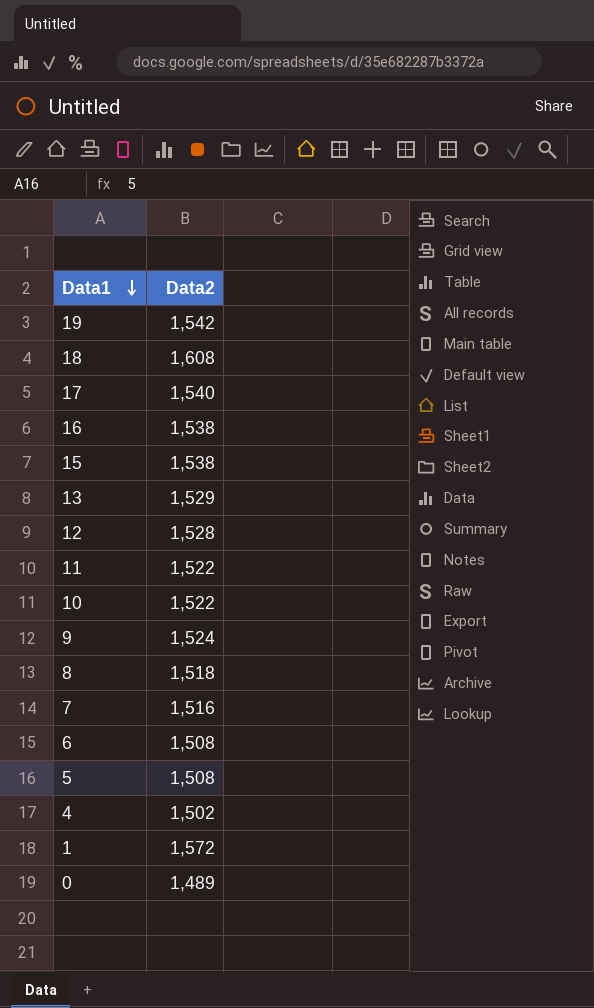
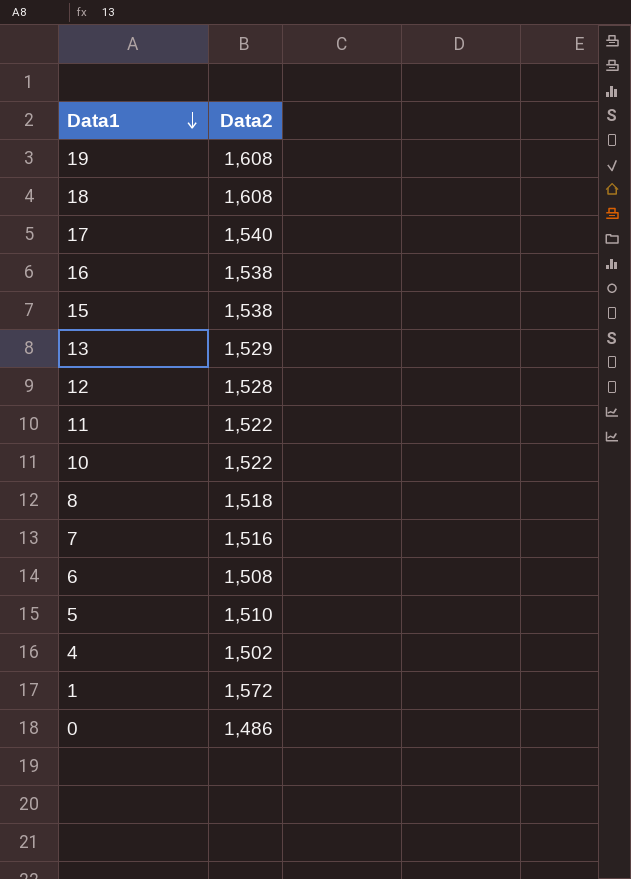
row 9: 1,524 -> none
19 | Data2: 1,542 -> 1,608
5 | Data2: 1,508 -> 1,510
0 | Data2: 1,489 -> 1,486

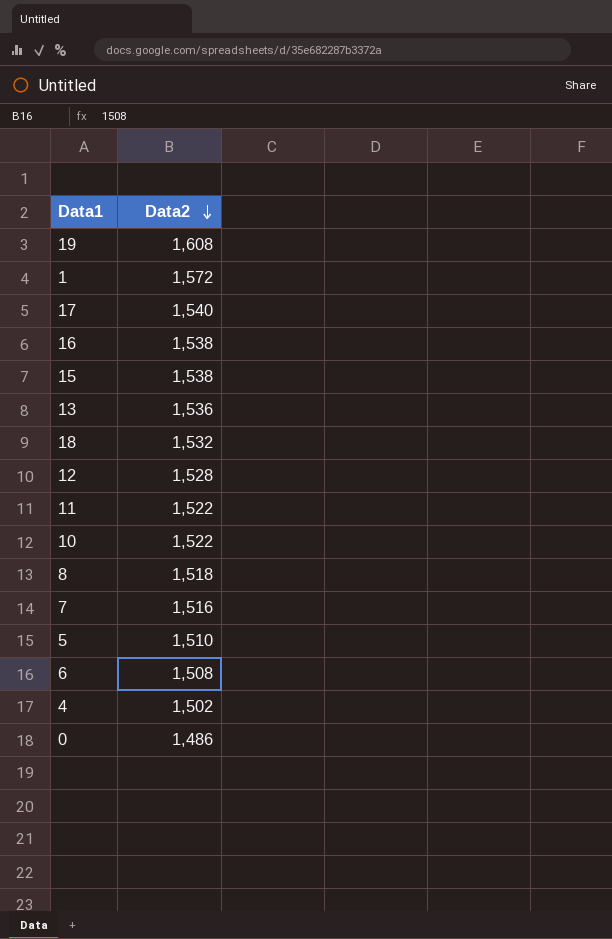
row order: Data1 descending -> Data2 descending
13 | Data2: 1,529 -> 1,536
18 | Data2: 1,608 -> 1,532

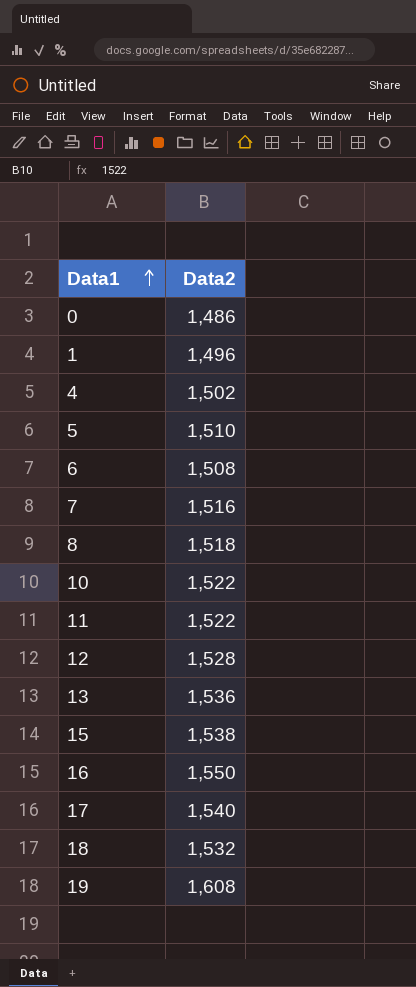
row order: Data2 descending -> Data1 ascending
1 | Data2: 1,572 -> 1,496
16 | Data2: 1,538 -> 1,550

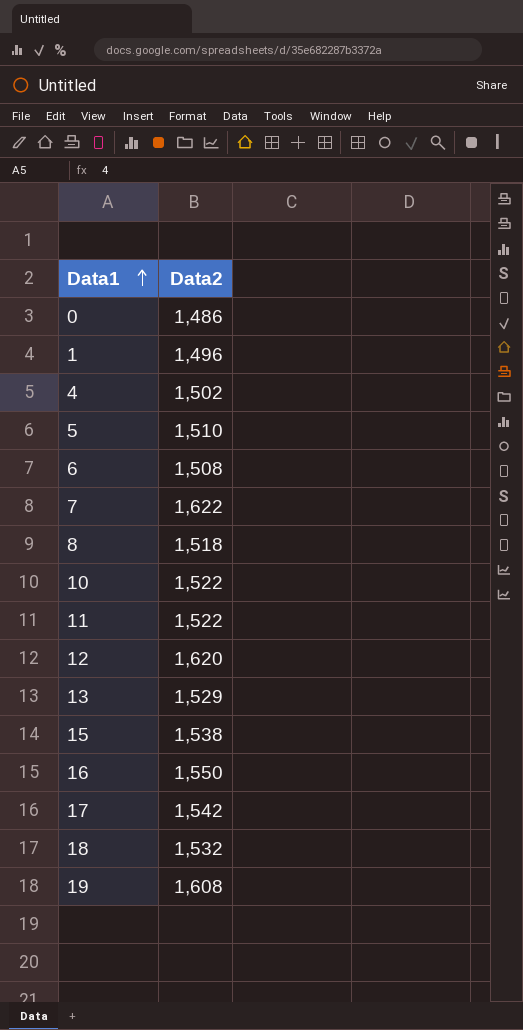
7 | Data2: 1,516 -> 1,622
12 | Data2: 1,528 -> 1,620
13 | Data2: 1,536 -> 1,529
17 | Data2: 1,540 -> 1,542

